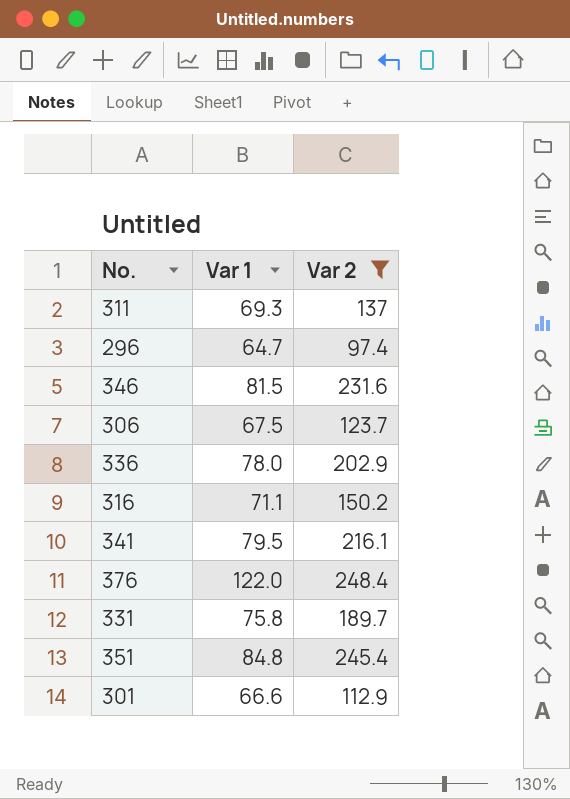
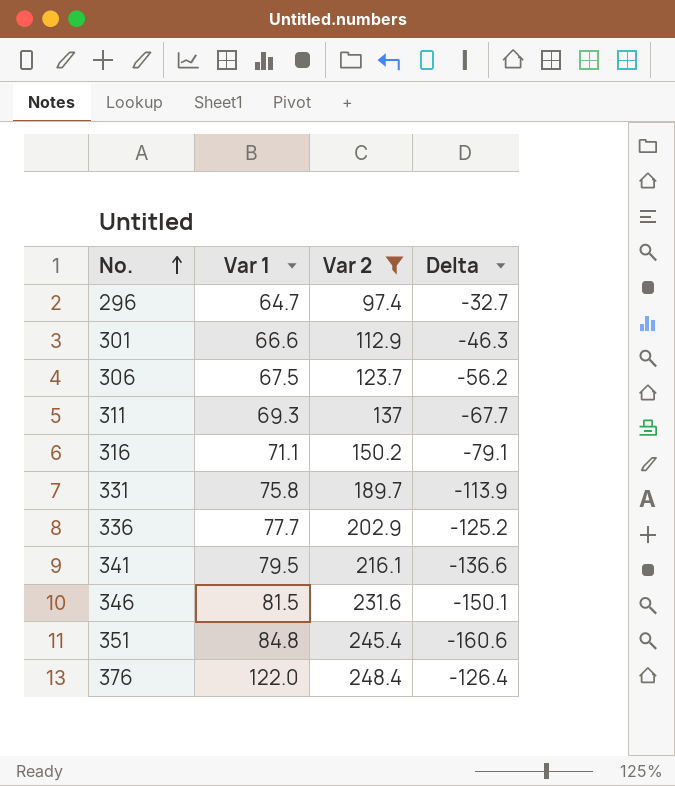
row order: none -> No. ascending
column Delta | formula: none -> [Var 1] - [Var 2]
336 | Var 1: 78.0 -> 77.7

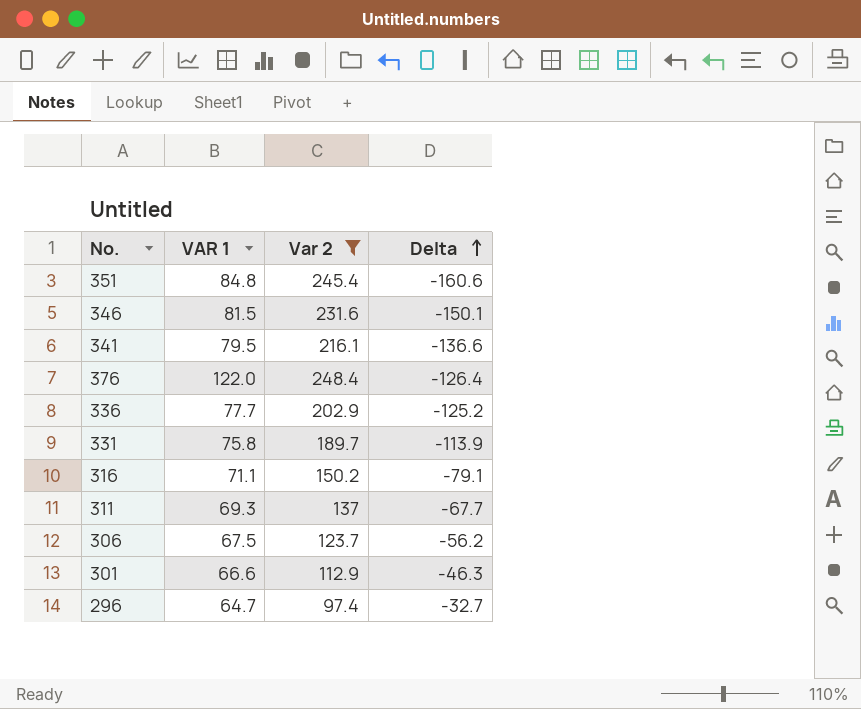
row order: No. ascending -> Delta ascending
column name: Var 1 -> VAR 1

